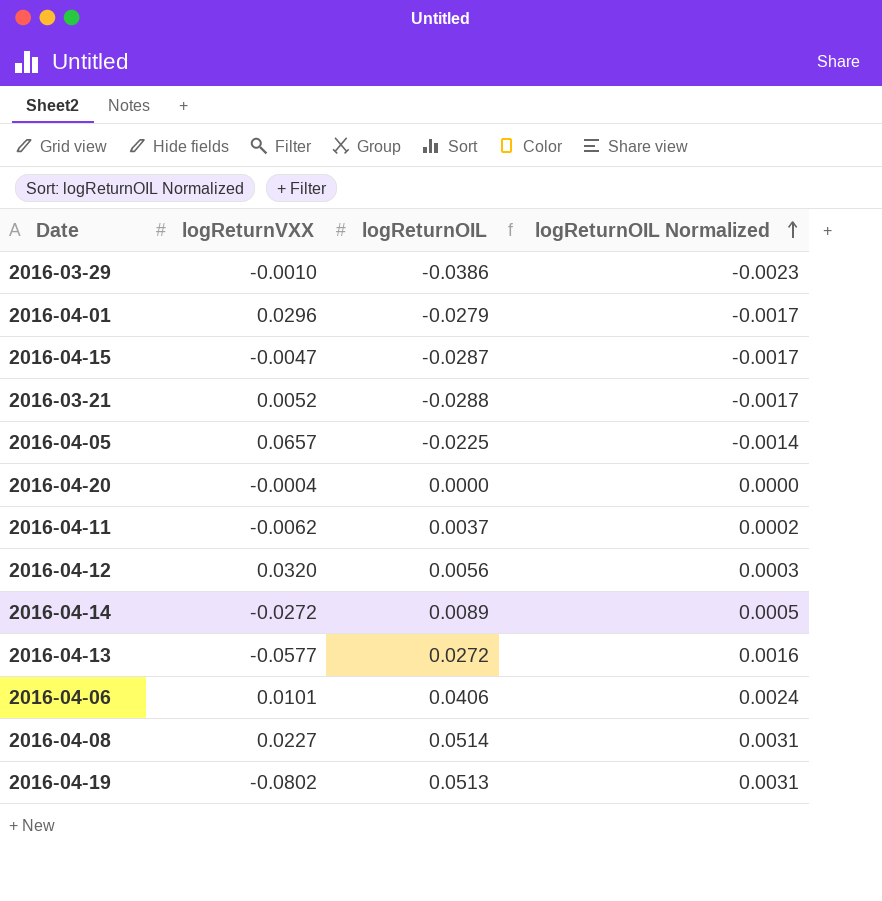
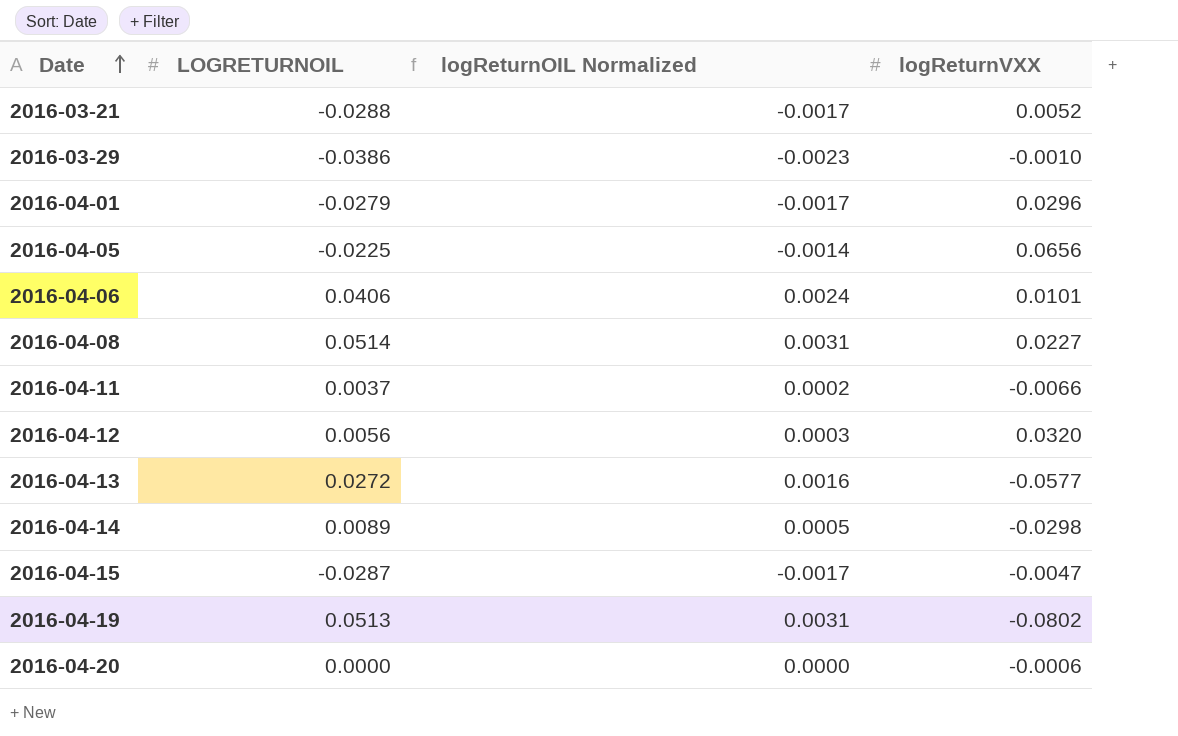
row order: logReturnOIL Normalized ascending -> Date ascending
column name: logReturnOIL -> LOGRETURNOIL
column logReturnVXX | position: 2 -> 4
2016-04-05 | logReturnVXX: 0.0657 -> 0.0656
2016-04-11 | logReturnVXX: -0.0062 -> -0.0066
2016-04-14 | logReturnVXX: -0.0272 -> -0.0298
2016-04-20 | logReturnVXX: -0.0004 -> -0.0006

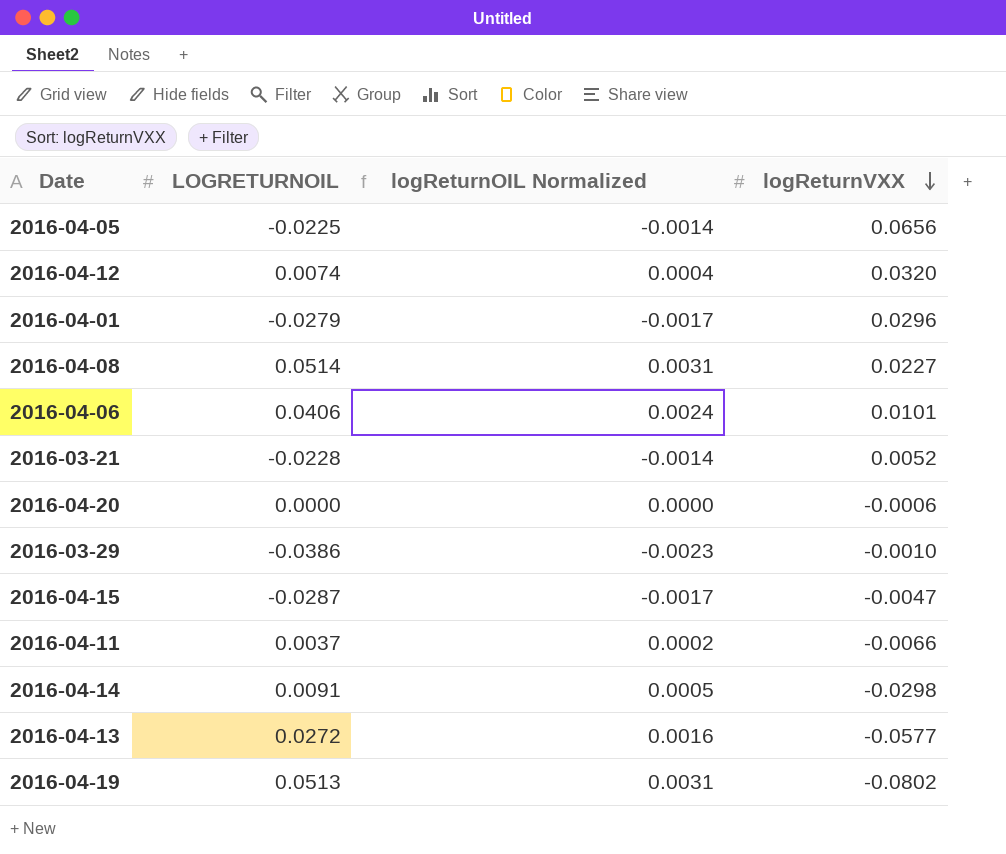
row order: Date ascending -> logReturnVXX descending
2016-04-12 | LOGRETURNOIL: 0.0056 -> 0.0074
2016-04-12 | logReturnOIL Normalized: 0.0003 -> 0.0004
2016-03-21 | LOGRETURNOIL: -0.0288 -> -0.0228
2016-03-21 | logReturnOIL Normalized: -0.0017 -> -0.0014
2016-04-14 | LOGRETURNOIL: 0.0089 -> 0.0091

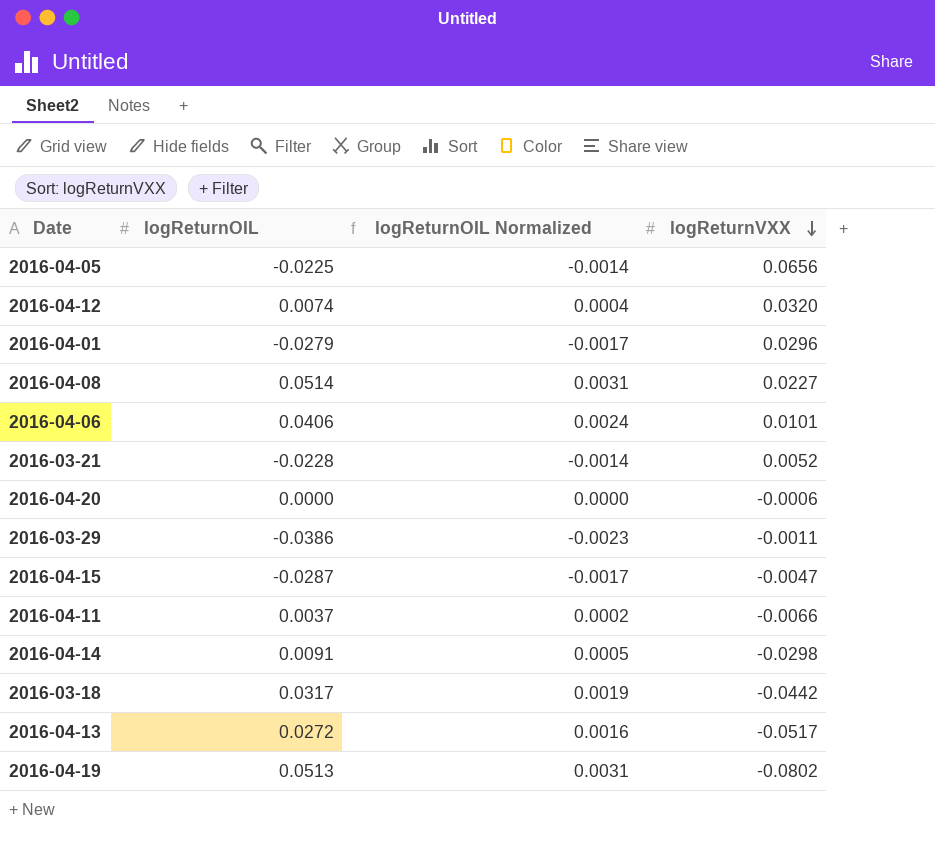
column name: LOGRETURNOIL -> logReturnOIL
2016-03-29 | logReturnVXX: -0.0010 -> -0.0011
row 2016-03-18: none -> 0.0317 | 0.0019 | -0.0442
2016-04-13 | logReturnVXX: -0.0577 -> -0.0517

